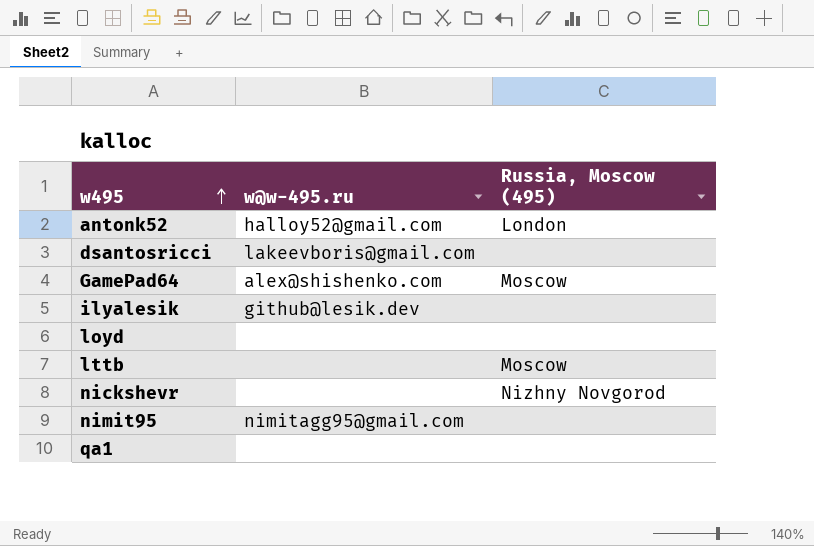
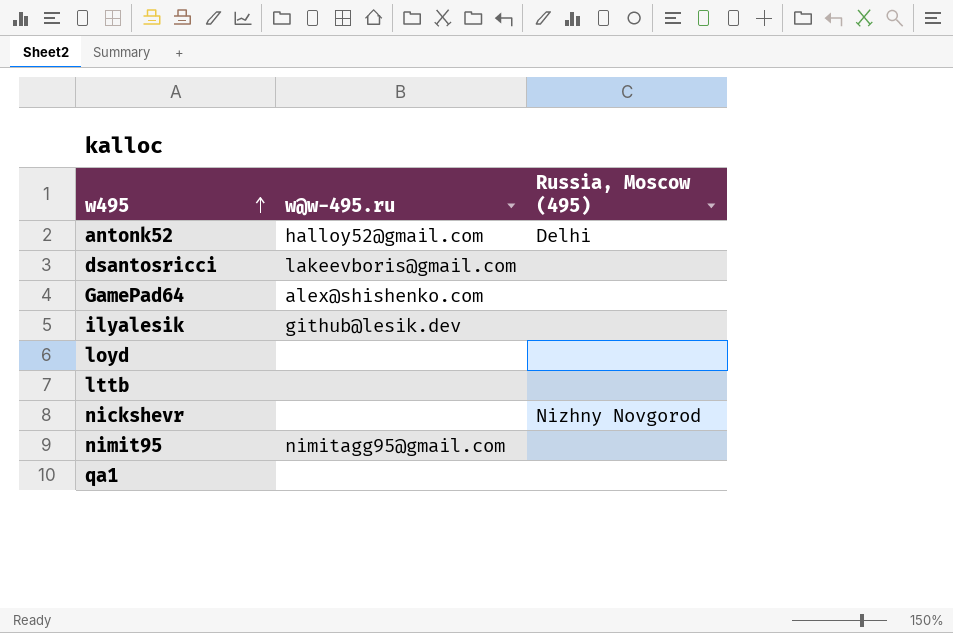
antonk52 | Russia, Moscow (495): London -> Delhi
GamePad64 | Russia, Moscow (495): Moscow -> none
lttb | Russia, Moscow (495): Moscow -> none

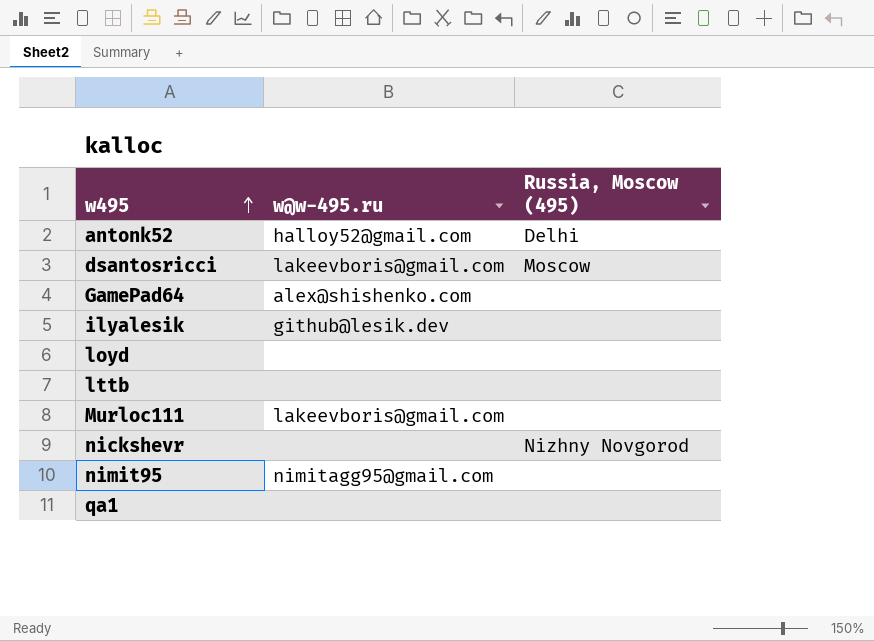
dsantosricci | Russia, Moscow (495): none -> Moscow
row Murloc111: none -> lakeevboris@gmail.com | none

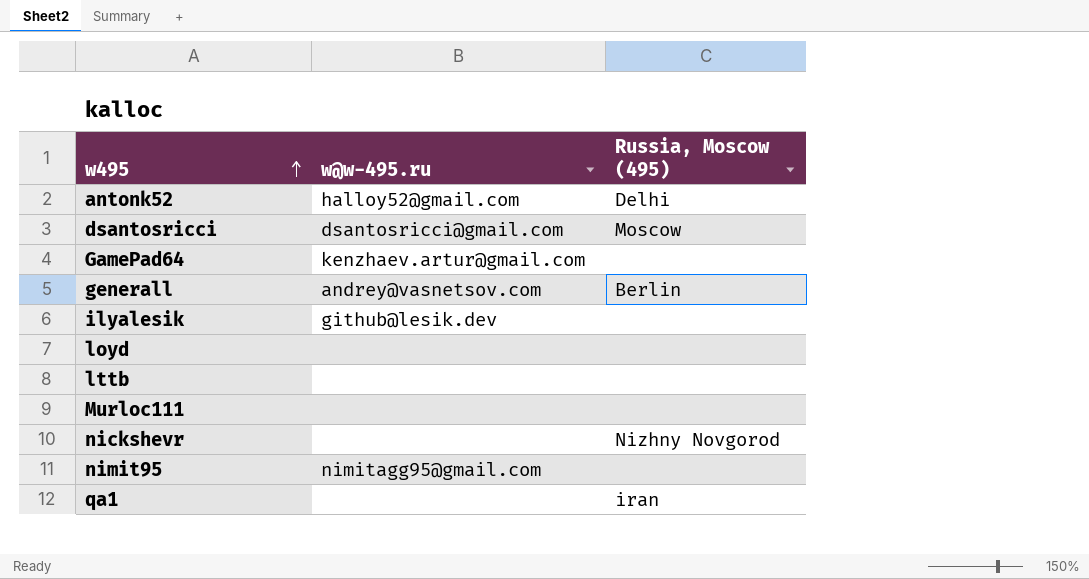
dsantosricci | w@w-495.ru: lakeevboris@gmail.com -> dsantosricci@gmail.com
GamePad64 | w@w-495.ru: alex@shishenko.com -> kenzhaev.artur@gmail.com
row generall: none -> andrey@vasnetsov.com | Berlin
Murloc111 | w@w-495.ru: lakeevboris@gmail.com -> none
qa1 | Russia, Moscow (495): none -> iran

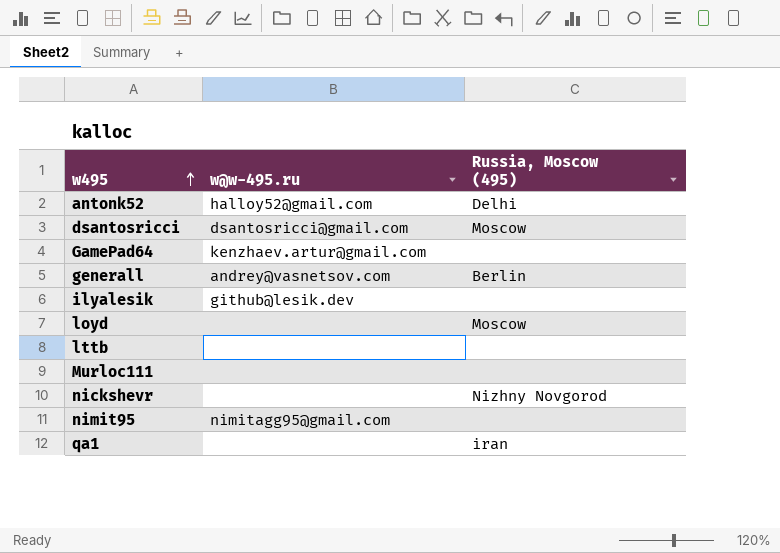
loyd | Russia, Moscow (495): none -> Moscow

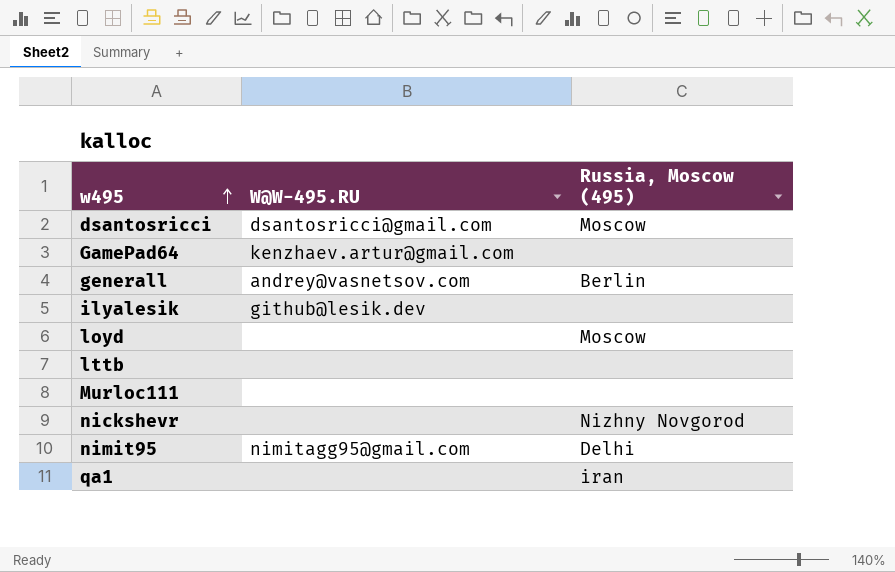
column name: w@w-495.ru -> W@W-495.RU
row antonk52: halloy52@gmail.com | Delhi -> none
nimit95 | Russia, Moscow (495): none -> Delhi

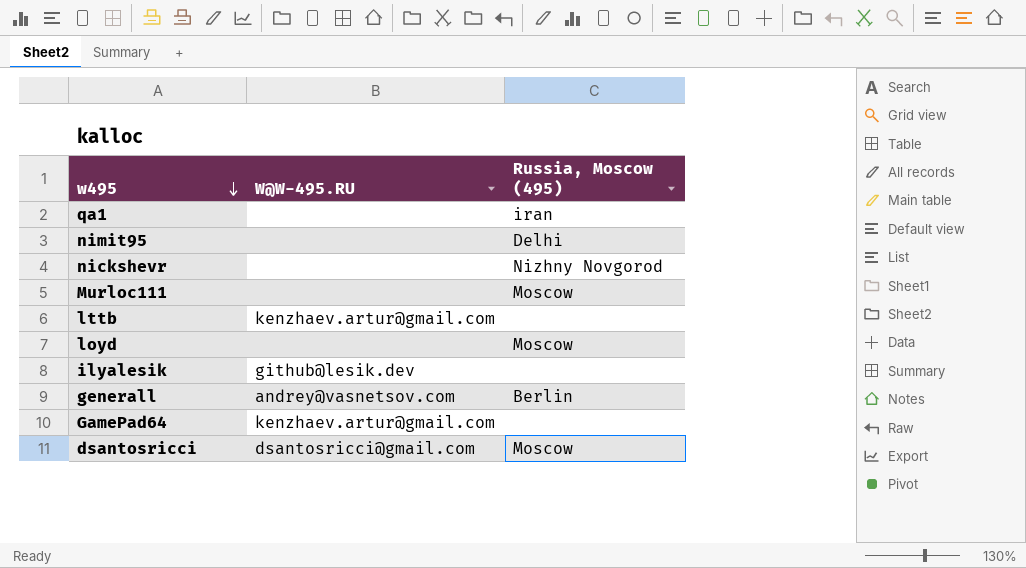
row order: w495 ascending -> w495 descending
nimit95 | W@W-495.RU: nimitagg95@gmail.com -> none
Murloc111 | Russia, Moscow (495): none -> Moscow
lttb | W@W-495.RU: none -> kenzhaev.artur@gmail.com

